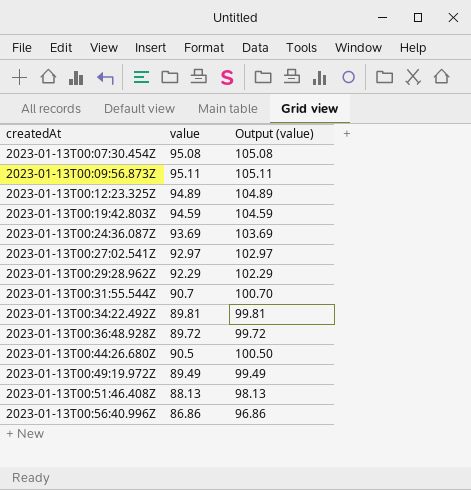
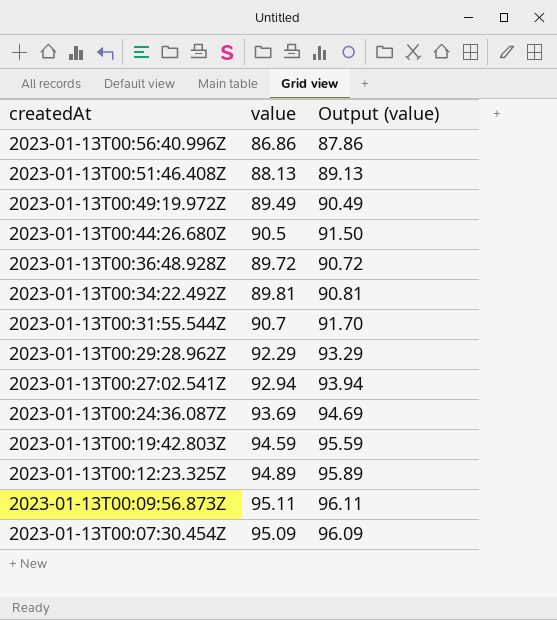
row order: createdAt ascending -> createdAt descending
column Output (value) | formula: [value] + 10 -> [value] + 1
2023-01-13T00:27:02.541Z | value: 92.97 -> 92.94
2023-01-13T00:07:30.454Z | value: 95.08 -> 95.09

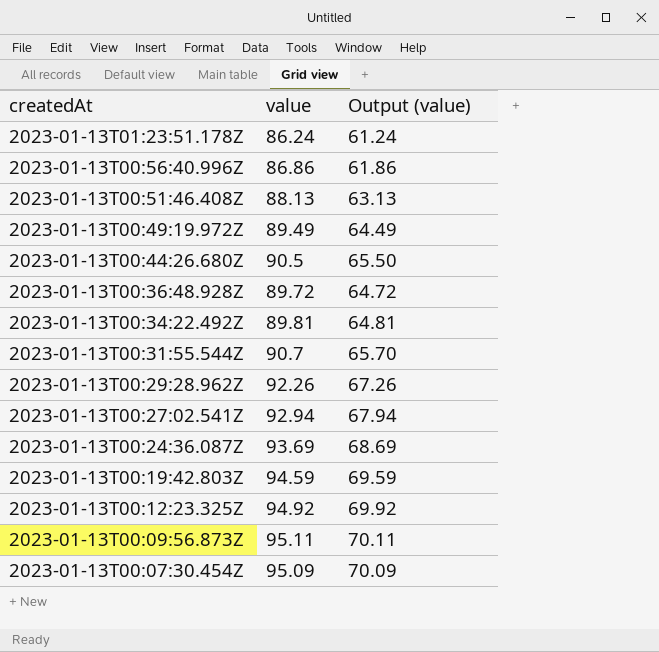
column Output (value) | formula: [value] + 1 -> [value] - 25
row 2023-01-13T01:23:51.178Z: none -> 86.24 | 61.24
2023-01-13T00:29:28.962Z | value: 92.29 -> 92.26
2023-01-13T00:12:23.325Z | value: 94.89 -> 94.92

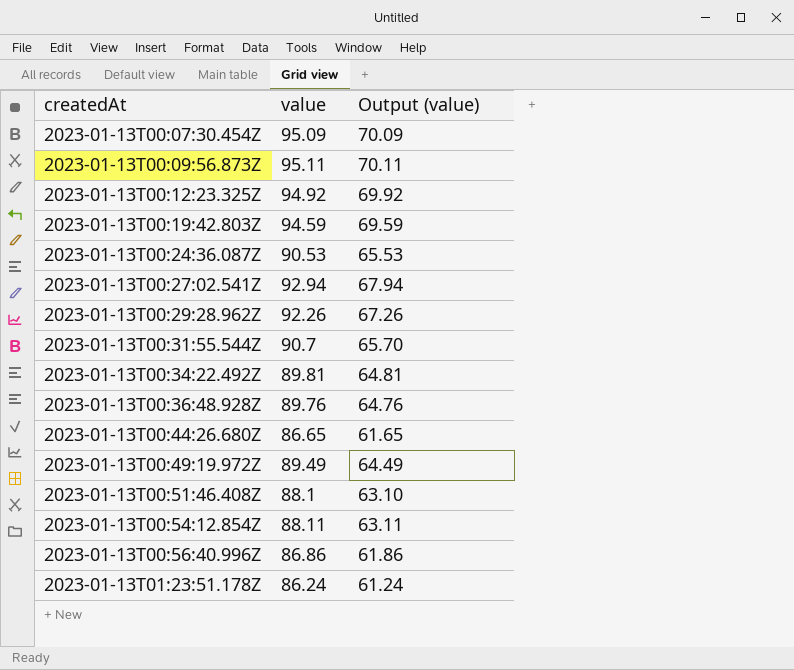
row order: createdAt descending -> createdAt ascending
2023-01-13T00:24:36.087Z | value: 93.69 -> 90.53
2023-01-13T00:24:36.087Z | Output (value): 68.69 -> 65.53
2023-01-13T00:36:48.928Z | value: 89.72 -> 89.76
2023-01-13T00:36:48.928Z | Output (value): 64.72 -> 64.76
2023-01-13T00:44:26.680Z | value: 90.5 -> 86.65
2023-01-13T00:44:26.680Z | Output (value): 65.50 -> 61.65
2023-01-13T00:51:46.408Z | value: 88.13 -> 88.1
2023-01-13T00:51:46.408Z | Output (value): 63.13 -> 63.10
row 2023-01-13T00:54:12.854Z: none -> 88.11 | 63.11

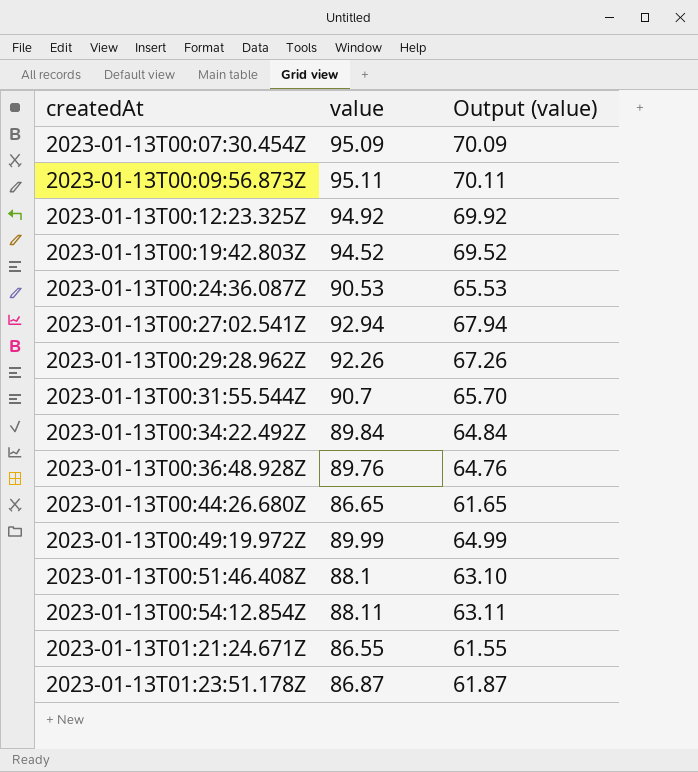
row 2023-01-13T00:56:40.996Z: 86.86 | 61.86 -> none
2023-01-13T00:19:42.803Z | value: 94.59 -> 94.52
2023-01-13T00:19:42.803Z | Output (value): 69.59 -> 69.52
2023-01-13T00:34:22.492Z | value: 89.81 -> 89.84
2023-01-13T00:34:22.492Z | Output (value): 64.81 -> 64.84
2023-01-13T00:49:19.972Z | value: 89.49 -> 89.99
2023-01-13T00:49:19.972Z | Output (value): 64.49 -> 64.99
row 2023-01-13T01:21:24.671Z: none -> 86.55 | 61.55
2023-01-13T01:23:51.178Z | value: 86.24 -> 86.87
2023-01-13T01:23:51.178Z | Output (value): 61.24 -> 61.87

